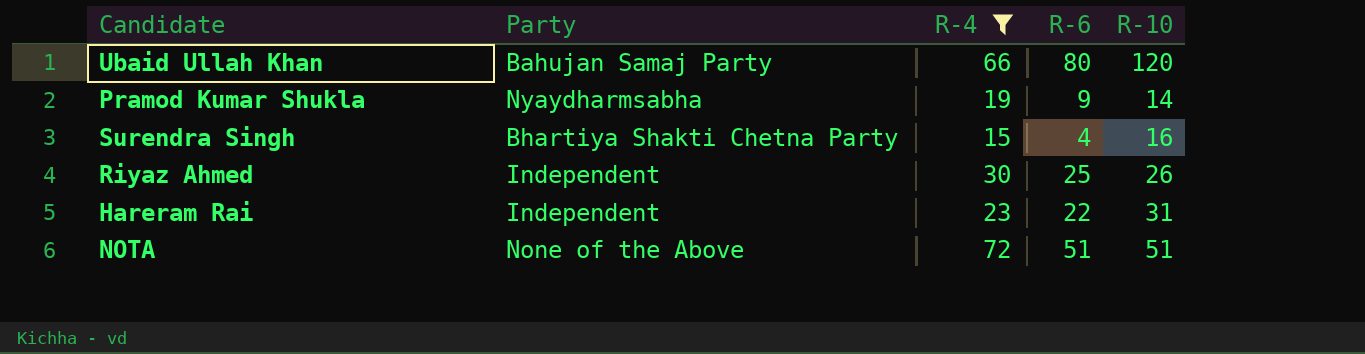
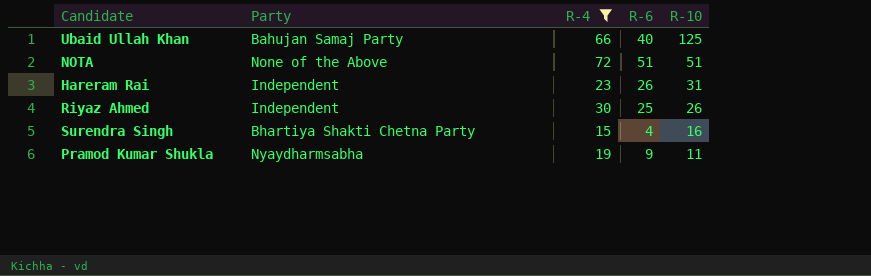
row order: none -> R-10 descending
Ubaid Ullah Khan | R-6: 80 -> 40
Ubaid Ullah Khan | R-10: 120 -> 125
Hareram Rai | R-6: 22 -> 26
Pramod Kumar Shukla | R-10: 14 -> 11

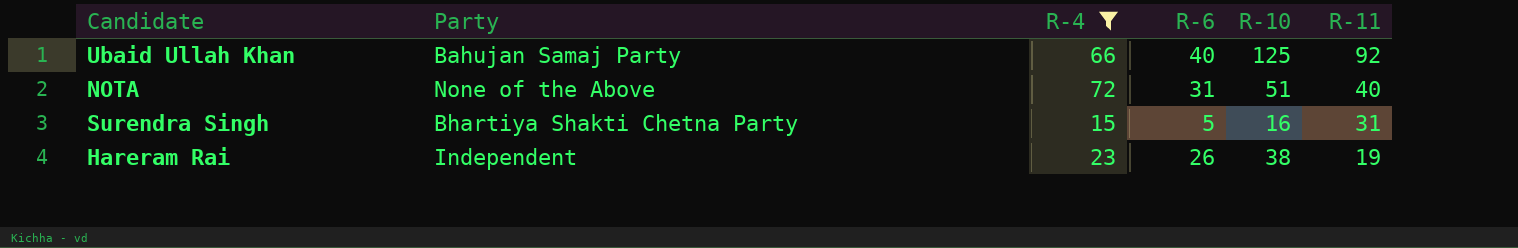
row order: R-10 descending -> R-11 descending
column R-11 | position: none -> 6
row Riyaz Ahmed: Independent | 30 | 25 | 26 -> none
row Pramod Kumar Shukla: Nyaydharmsabha | 19 | 9 | 11 -> none
NOTA | R-6: 51 -> 31
Surendra Singh | R-6: 4 -> 5
Hareram Rai | R-10: 31 -> 38

